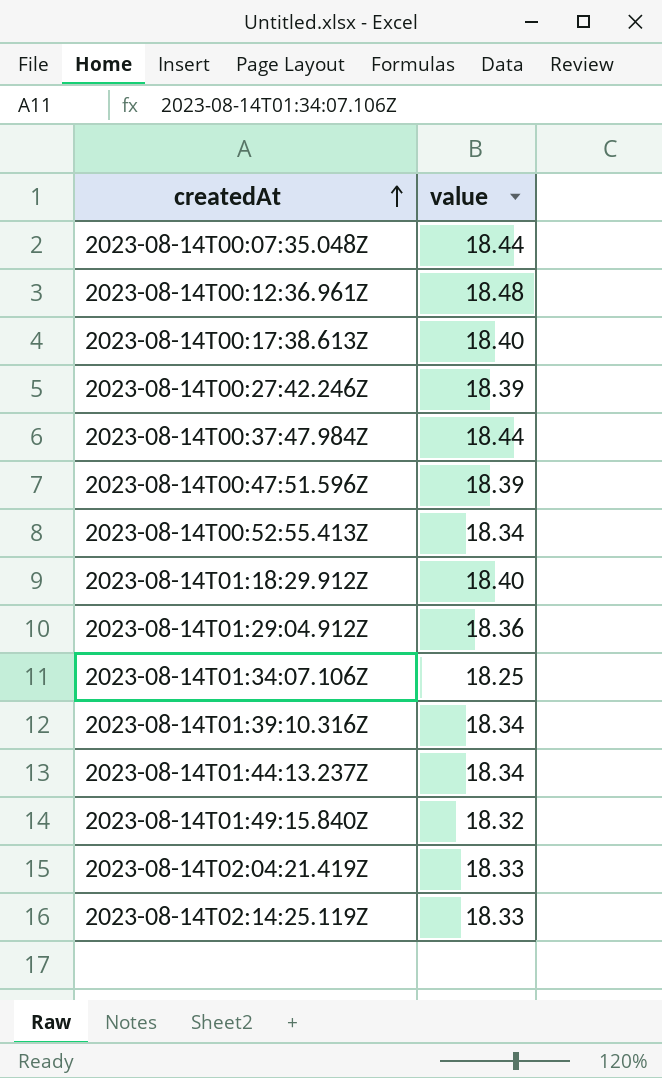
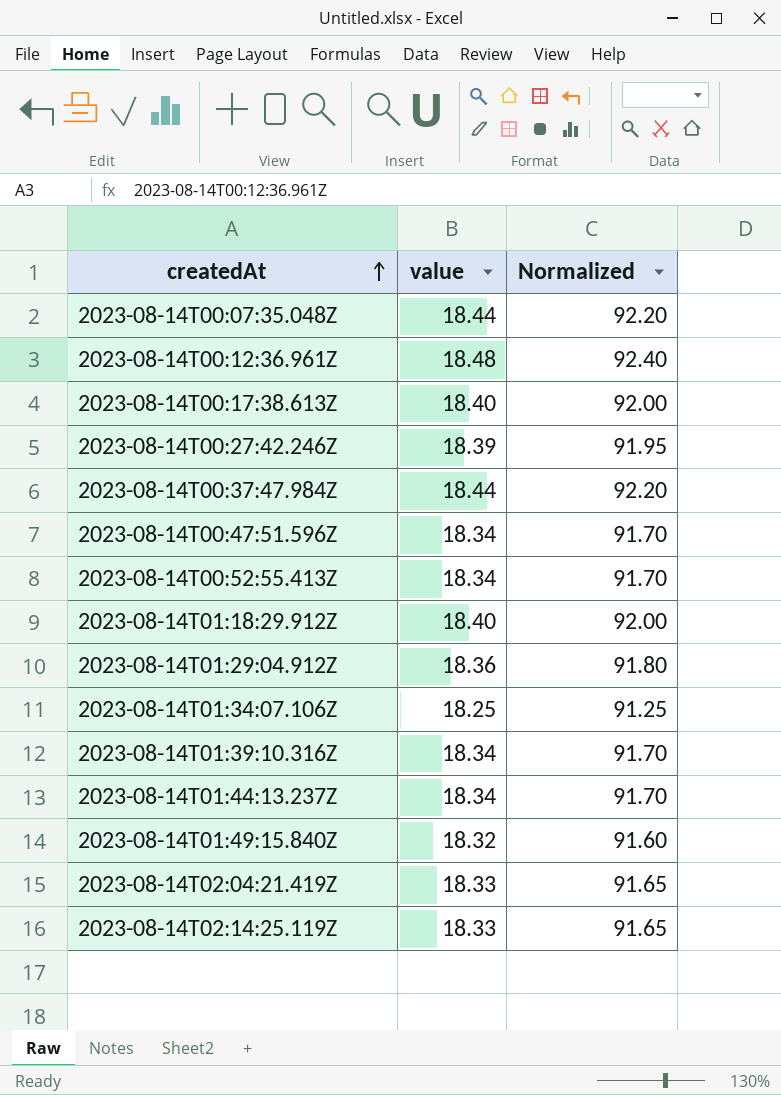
column Normalized | formula: none -> [value] * 5
2023-08-14T00:47:51.596Z | value: 18.39 -> 18.34

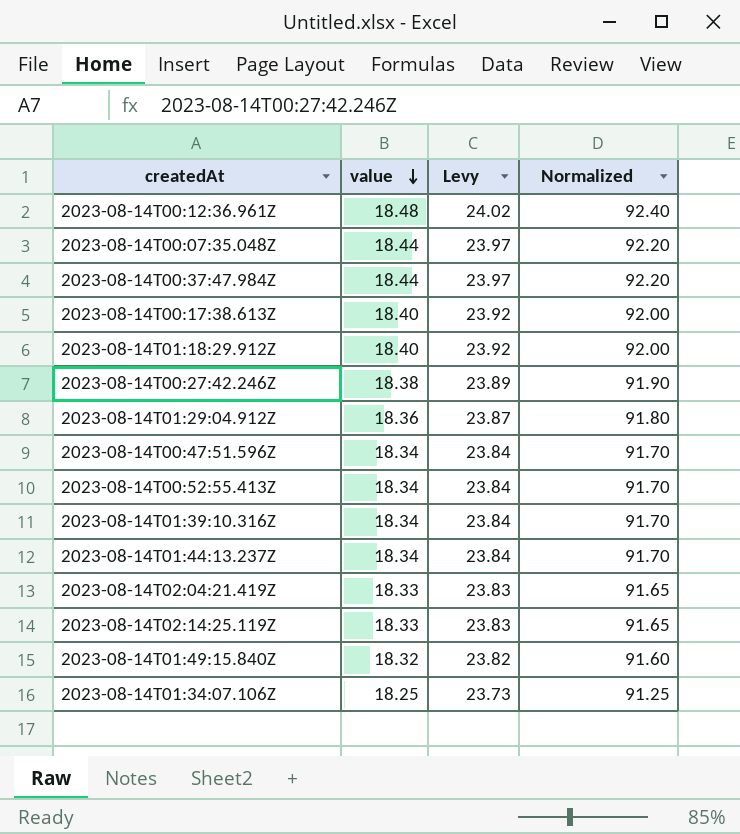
row order: createdAt ascending -> value descending
column Levy | formula: none -> [value] * 1.3
2023-08-14T00:27:42.246Z | value: 18.39 -> 18.38
2023-08-14T00:27:42.246Z | Normalized: 91.95 -> 91.90

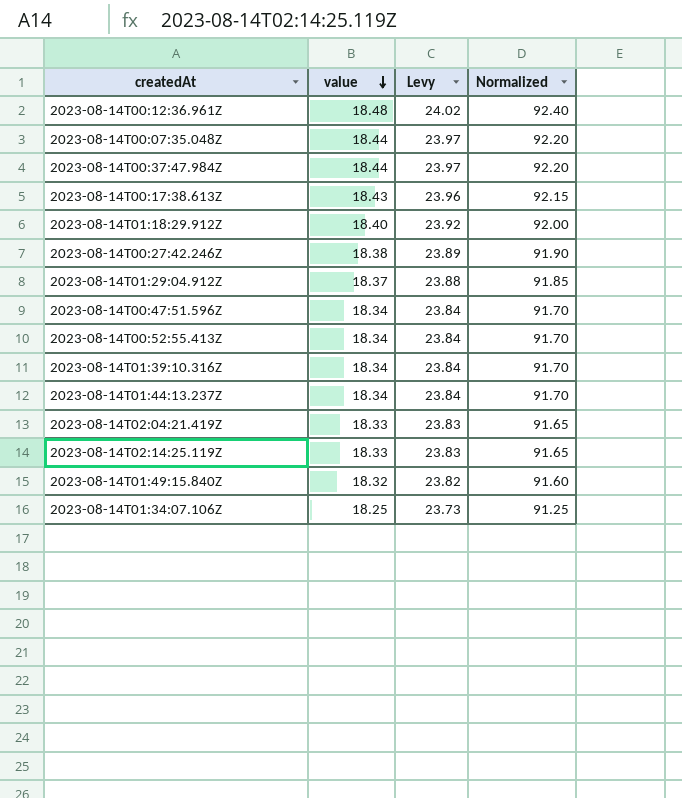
2023-08-14T00:17:38.613Z | value: 18.40 -> 18.43
2023-08-14T00:17:38.613Z | Levy: 23.92 -> 23.96
2023-08-14T00:17:38.613Z | Normalized: 92.00 -> 92.15
2023-08-14T01:29:04.912Z | value: 18.36 -> 18.37
2023-08-14T01:29:04.912Z | Levy: 23.87 -> 23.88
2023-08-14T01:29:04.912Z | Normalized: 91.80 -> 91.85

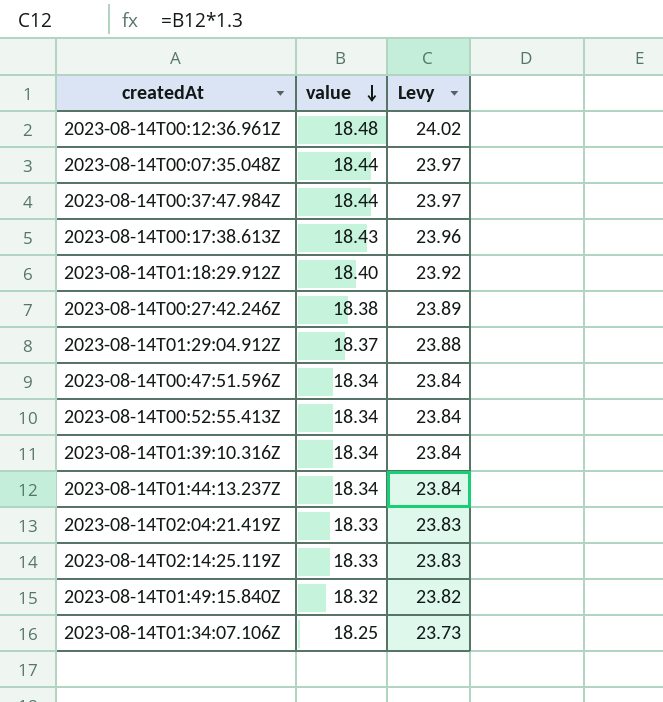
column Normalized | formula: [value] * 5 -> none

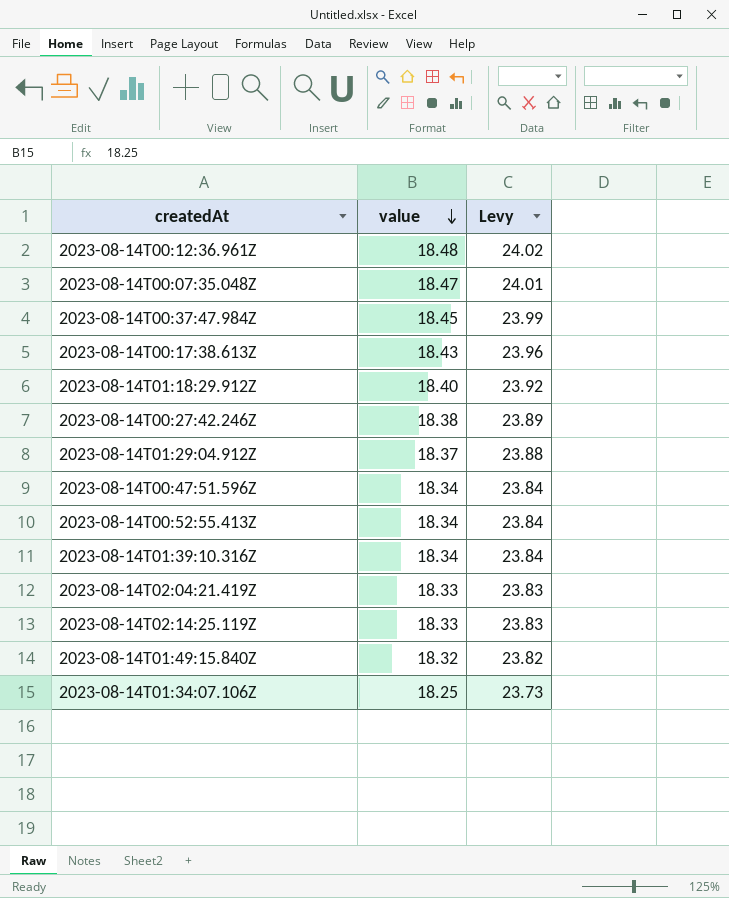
row 2023-08-14T01:44:13.237Z: 18.34 | 23.84 -> none
2023-08-14T00:07:35.048Z | value: 18.44 -> 18.47
2023-08-14T00:07:35.048Z | Levy: 23.97 -> 24.01
2023-08-14T00:37:47.984Z | value: 18.44 -> 18.45
2023-08-14T00:37:47.984Z | Levy: 23.97 -> 23.99

